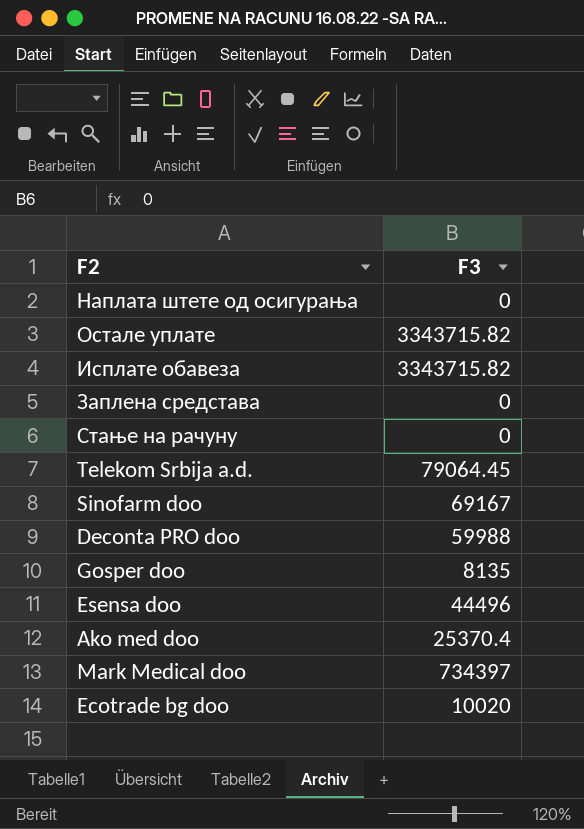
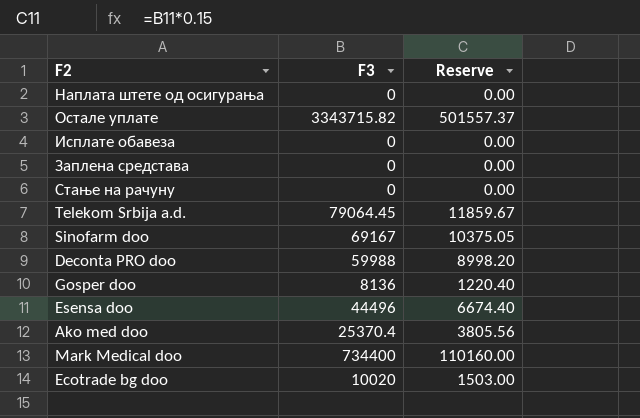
column Reserve | formula: none -> [F3] * 0.15
Исплате обавеза | F3: 3343715.82 -> 0
Gosper doo | F3: 8135 -> 8136
Mark Medical doo | F3: 734397 -> 734400

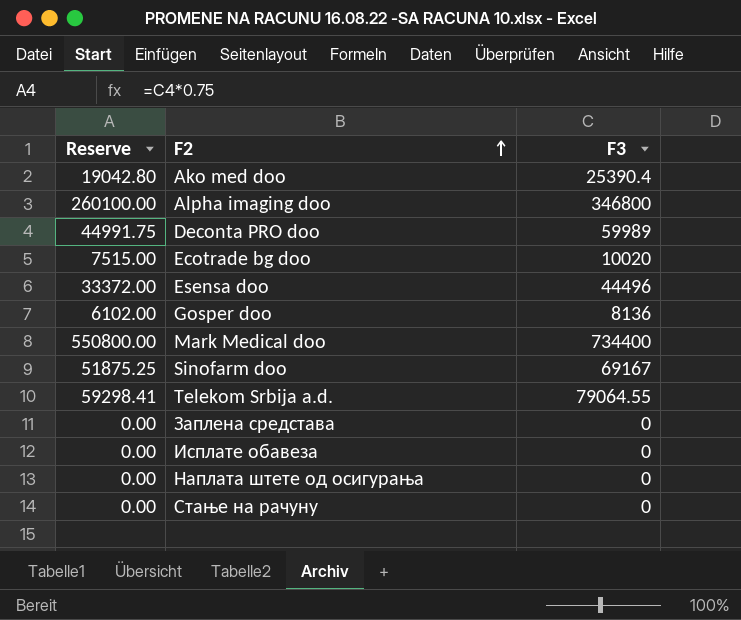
row order: none -> F2 ascending
column Reserve | formula: [F3] * 0.15 -> [F3] * 0.75
column Reserve | position: 3 -> 1
row Остале уплате: 3343715.82 | 501557.37 -> none
Ako med doo | F3: 25370.4 -> 25390.4
row Alpha imaging doo: none -> 260100.00 | 346800
Deconta PRO doo | F3: 59988 -> 59989
Telekom Srbija a.d. | F3: 79064.45 -> 79064.55

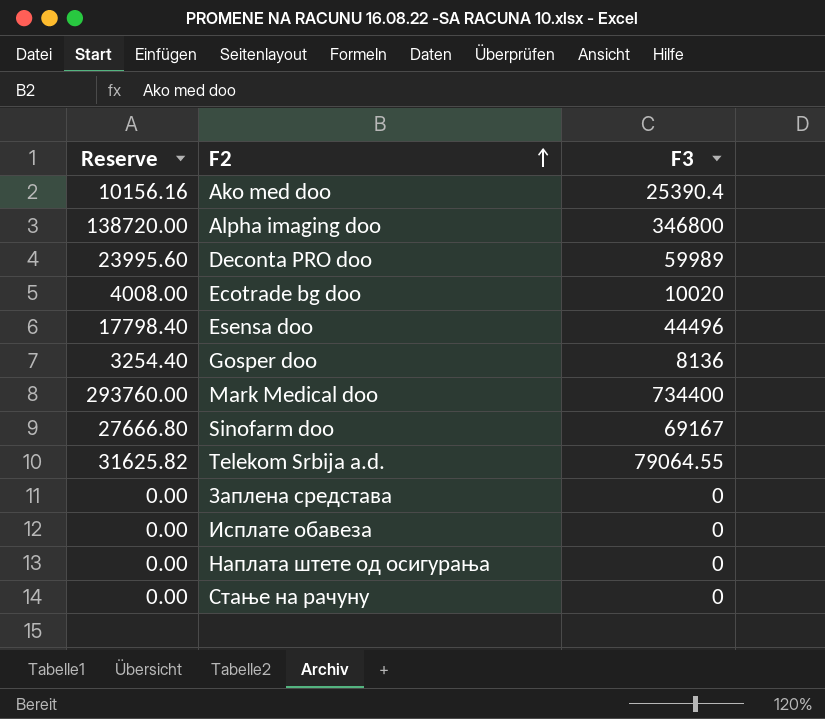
column Reserve | formula: [F3] * 0.75 -> [F3] * 0.4

